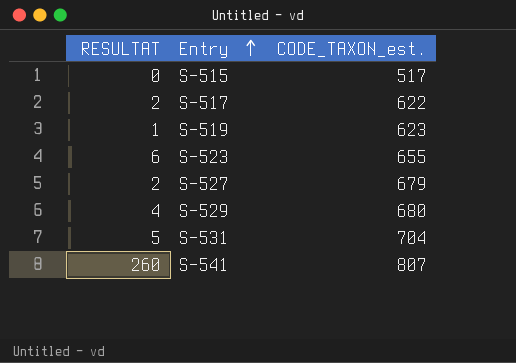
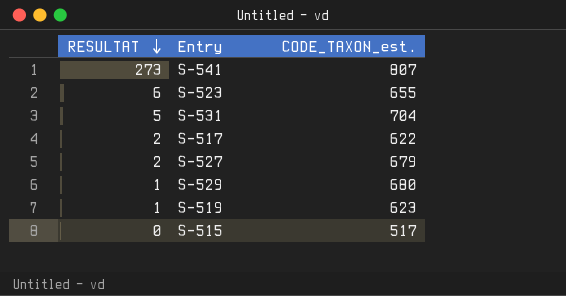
row order: Entry ascending -> RESULTAT descending
S-541 | RESULTAT: 260 -> 273
S-529 | RESULTAT: 4 -> 1

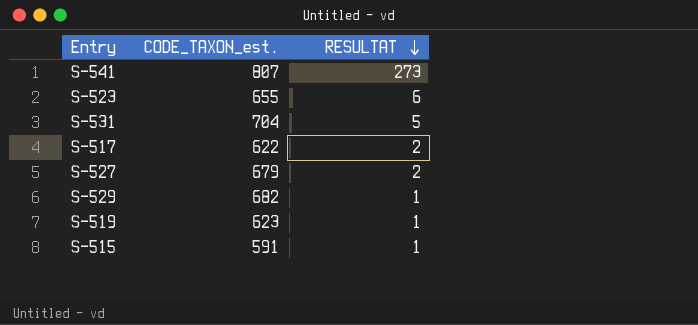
column RESULTAT | position: 1 -> 3
S-529 | CODE_TAXON_est.: 680 -> 682
S-515 | CODE_TAXON_est.: 517 -> 591
S-515 | RESULTAT: 0 -> 1

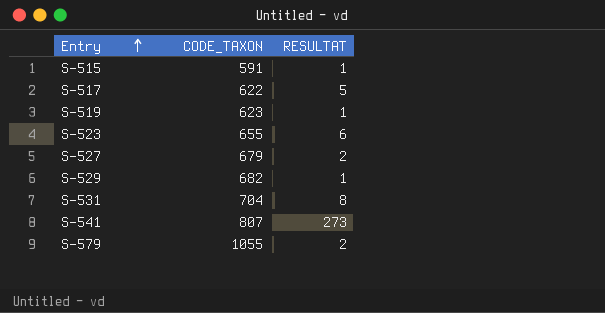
row order: RESULTAT descending -> Entry ascending
column name: CODE_TAXON_est. -> CODE_TAXON
S-517 | RESULTAT: 2 -> 5
S-531 | RESULTAT: 5 -> 8
row S-579: none -> 1055 | 2

